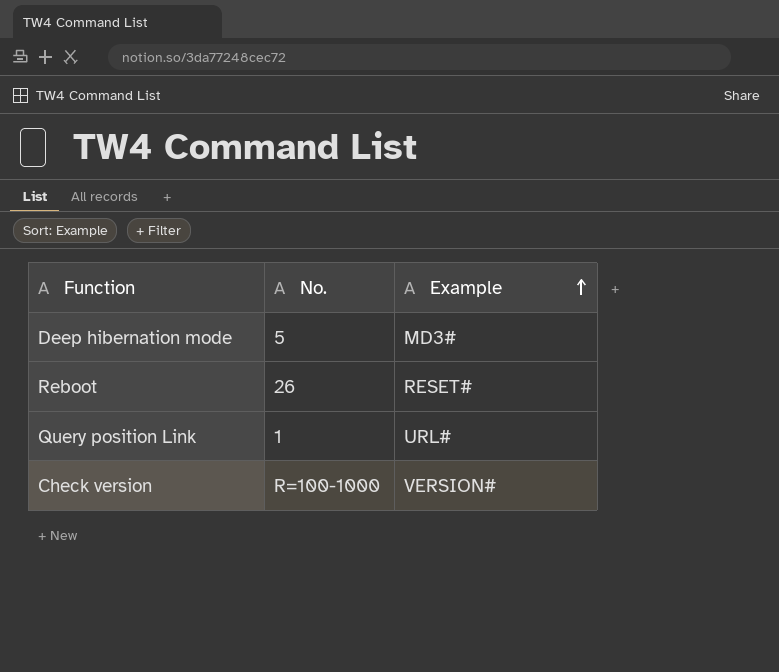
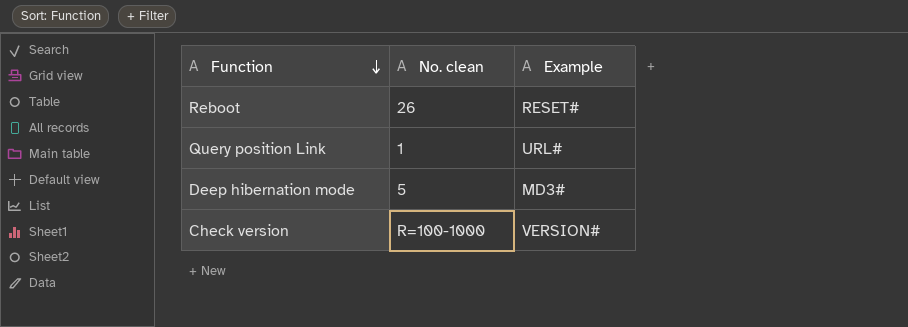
row order: Example ascending -> Function descending
column name: No. -> No. clean

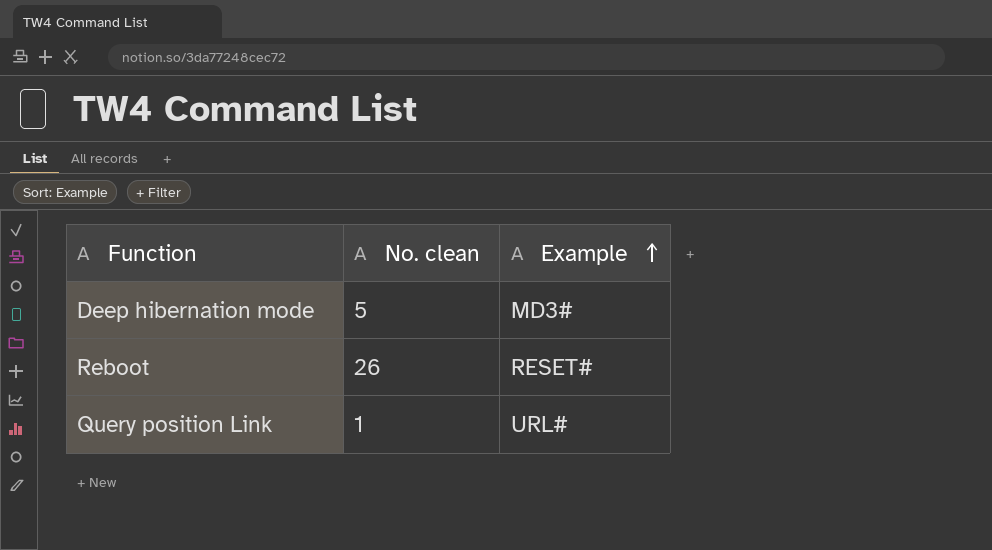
row order: Function descending -> Example ascending
row Check version: R=100-1000 | VERSION# -> none

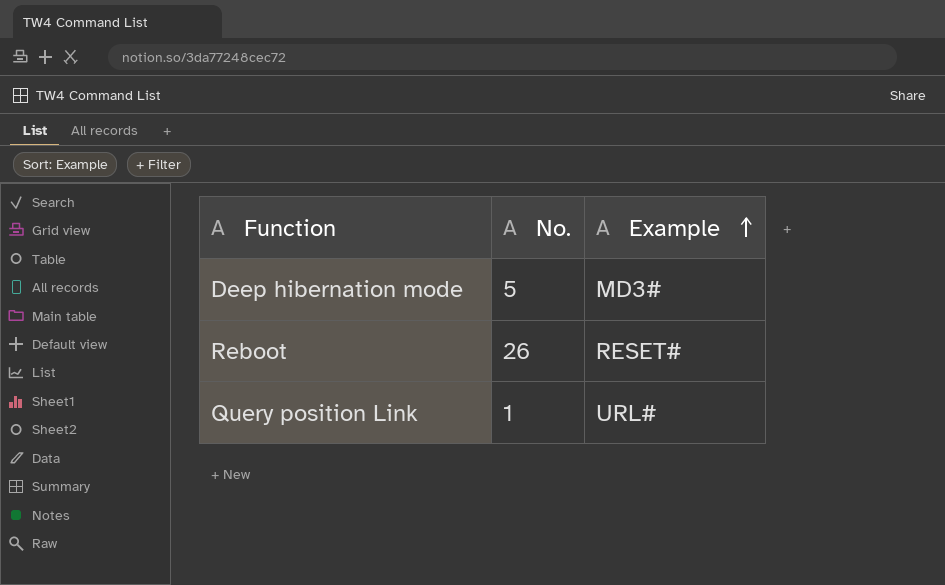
column name: No. clean -> No.

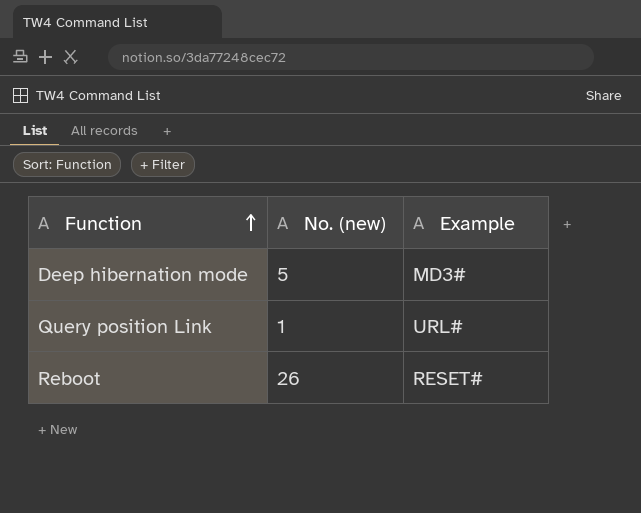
row order: Example ascending -> Function ascending
column name: No. -> No. (new)

